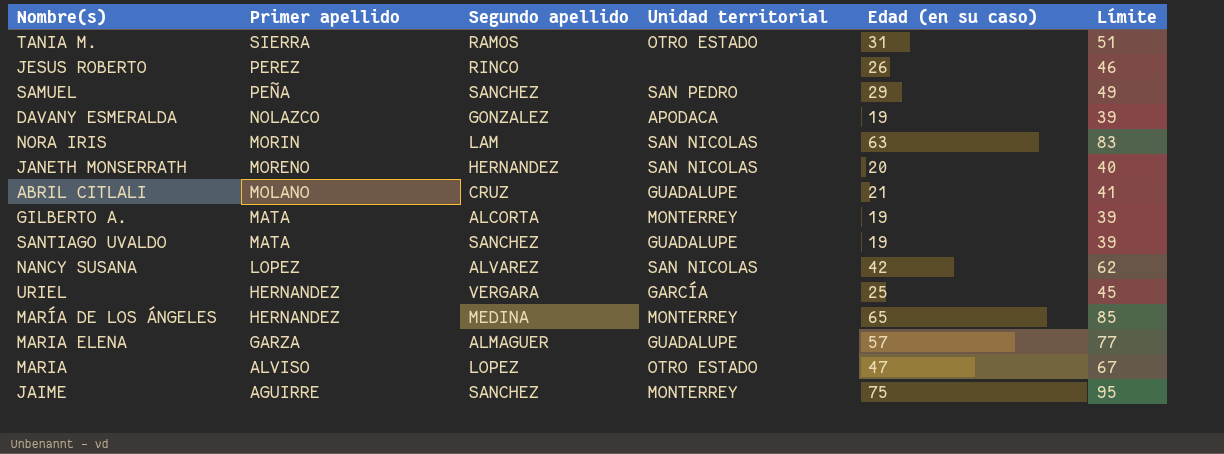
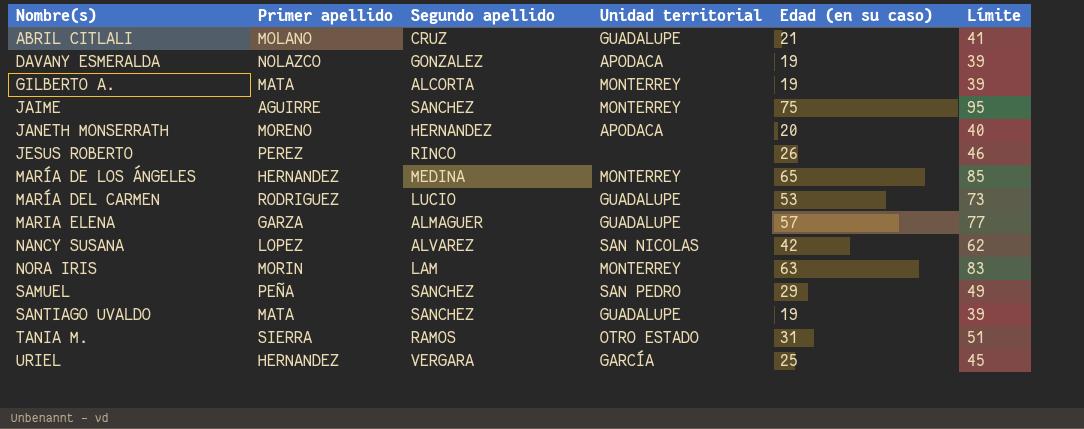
row order: Primer apellido descending -> Nombre(s) ascending
row MARIA: ALVISO | LOPEZ | OTRO ESTADO | 47 | 67 -> none
JANETH MONSERRATH | Unidad territorial: SAN NICOLAS -> APODACA
row MARÍA DEL CARMEN: none -> RODRIGUEZ | LUCIO | GUADALUPE | 53 | 73
NORA IRIS | Unidad territorial: SAN NICOLAS -> MONTERREY

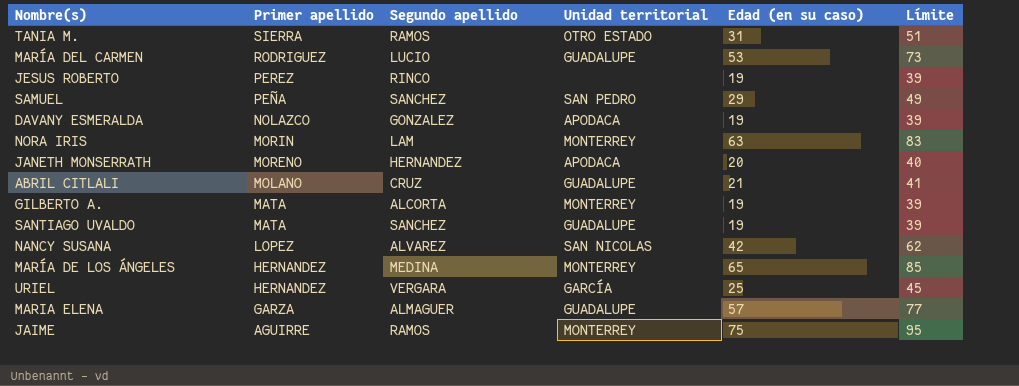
row order: Nombre(s) ascending -> Primer apellido descending
JESUS ROBERTO | Edad (en su caso): 26 -> 19
JESUS ROBERTO | Límite: 46 -> 39
JAIME | Segundo apellido: SANCHEZ -> RAMOS

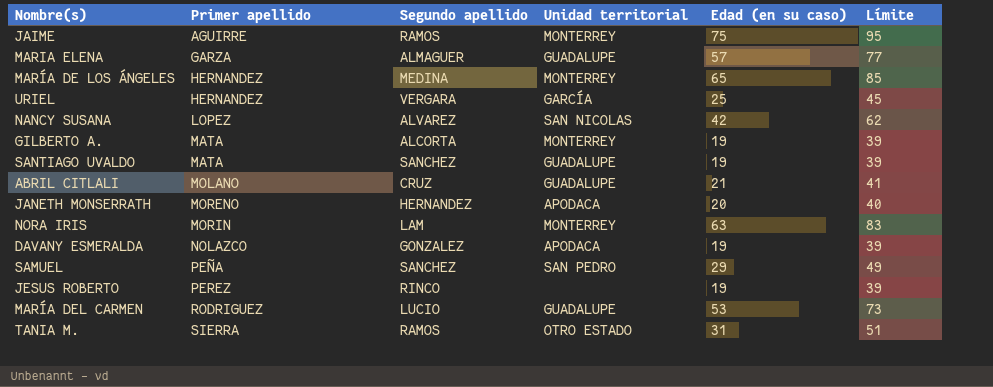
row order: Primer apellido descending -> Primer apellido ascending

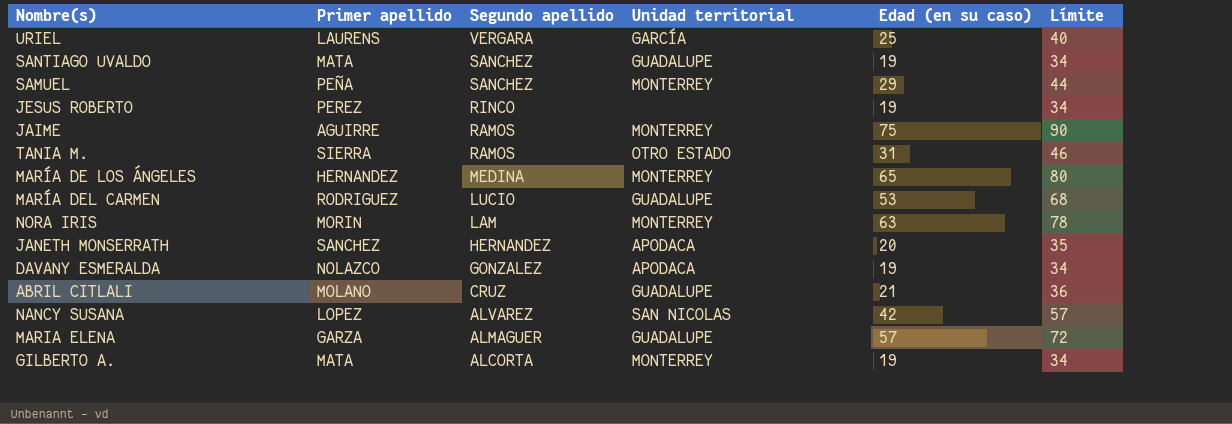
row order: Primer apellido ascending -> Segundo apellido descending
column Límite | formula: [Edad (en su caso)] + 20 -> [Edad (en su caso)] + 15
URIEL | Primer apellido: HERNANDEZ -> LAURENS
SAMUEL | Unidad territorial: SAN PEDRO -> MONTERREY
JANETH MONSERRATH | Primer apellido: MORENO -> SANCHEZ

